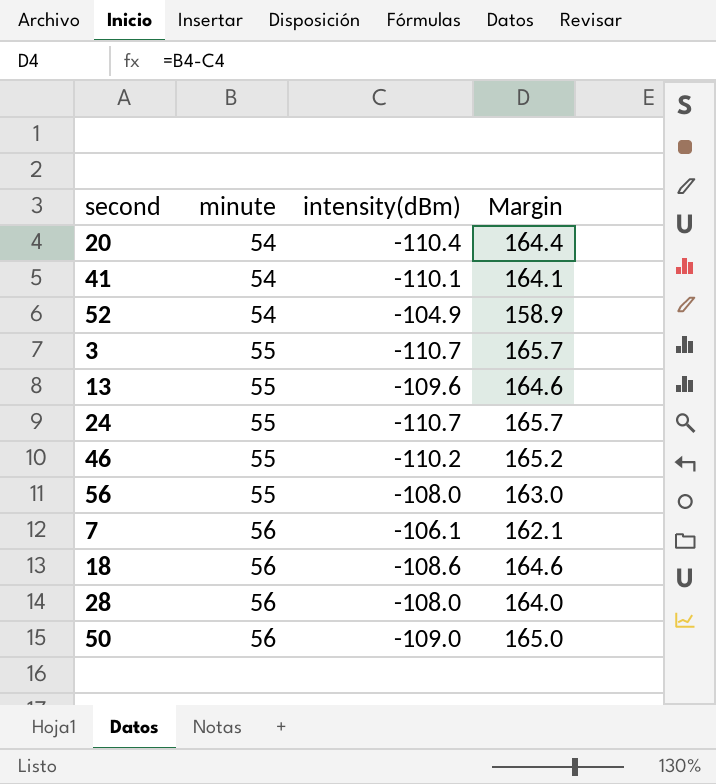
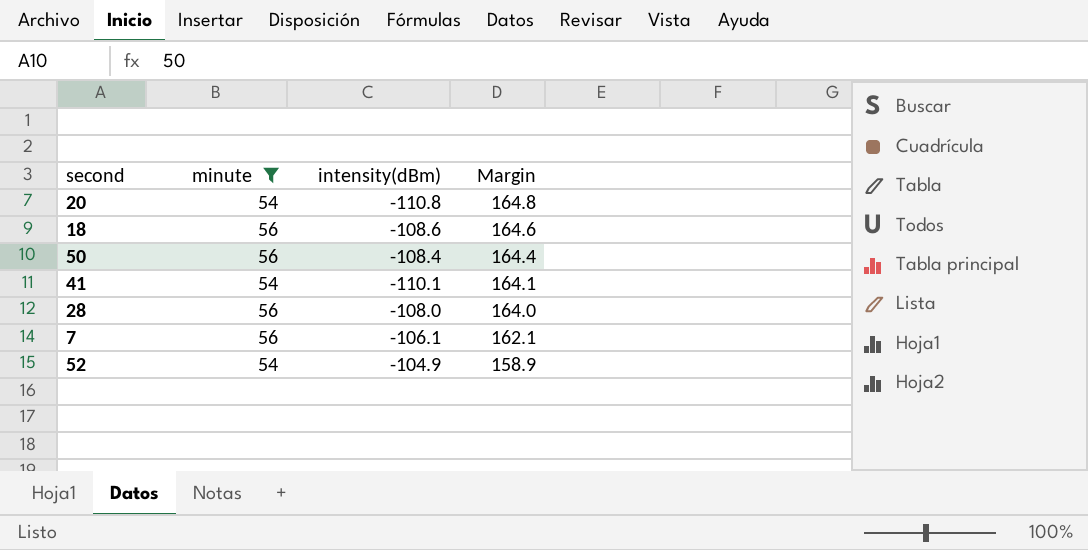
filter: none -> minute != 55
row order: minute ascending -> Margin descending
20 | intensity(dBm): -110.4 -> -110.8
20 | Margin: 164.4 -> 164.8
50 | intensity(dBm): -109.0 -> -108.4
50 | Margin: 165.0 -> 164.4

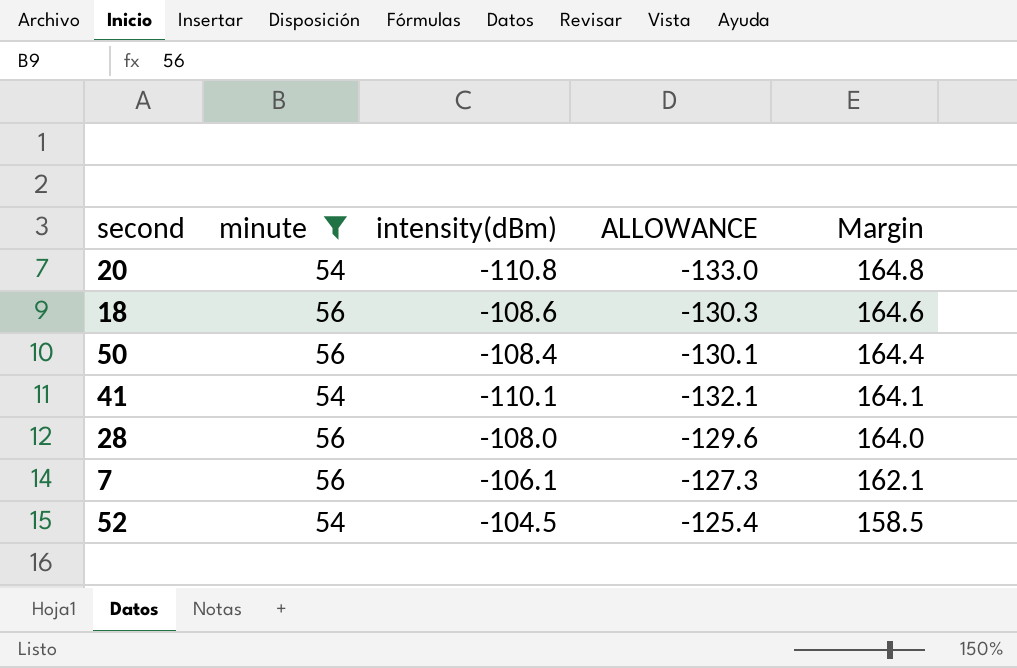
column ALLOWANCE | formula: none -> [intensity(dBm)] * 1.2
52 | intensity(dBm): -104.9 -> -104.5
52 | Margin: 158.9 -> 158.5

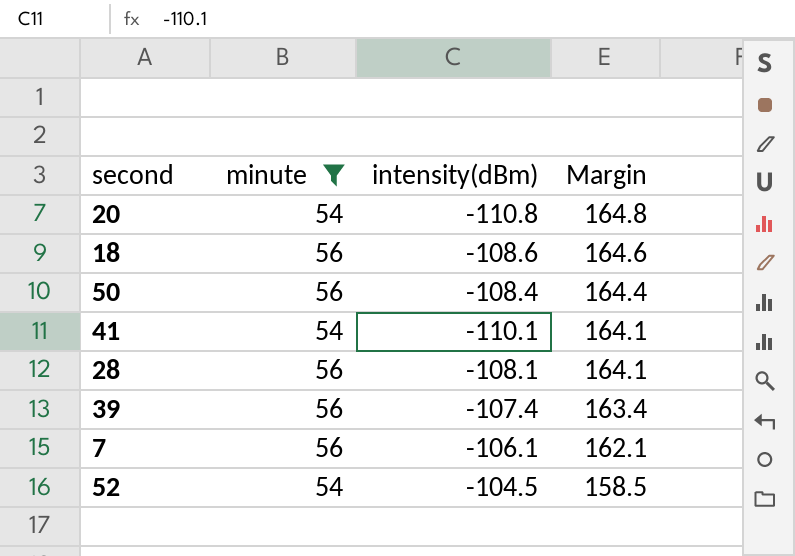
column ALLOWANCE | formula: [intensity(dBm)] * 1.2 -> none
28 | intensity(dBm): -108.0 -> -108.1
28 | Margin: 164.0 -> 164.1
row 39: none -> 56 | -107.4 | 163.4

